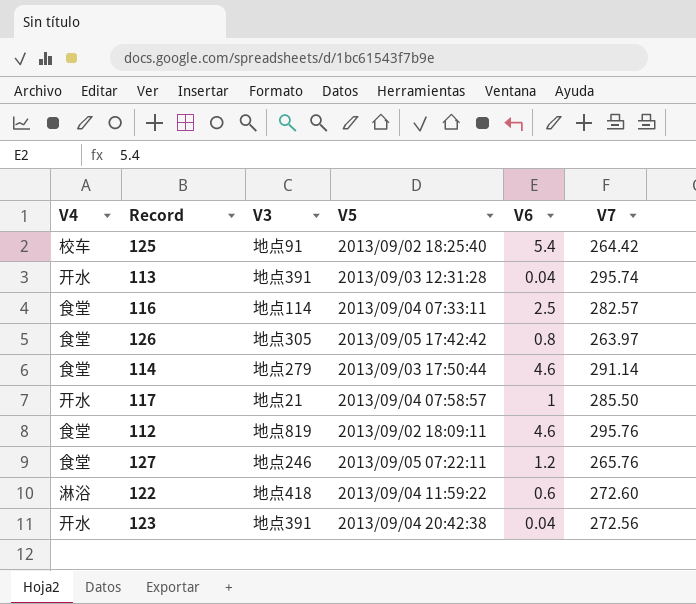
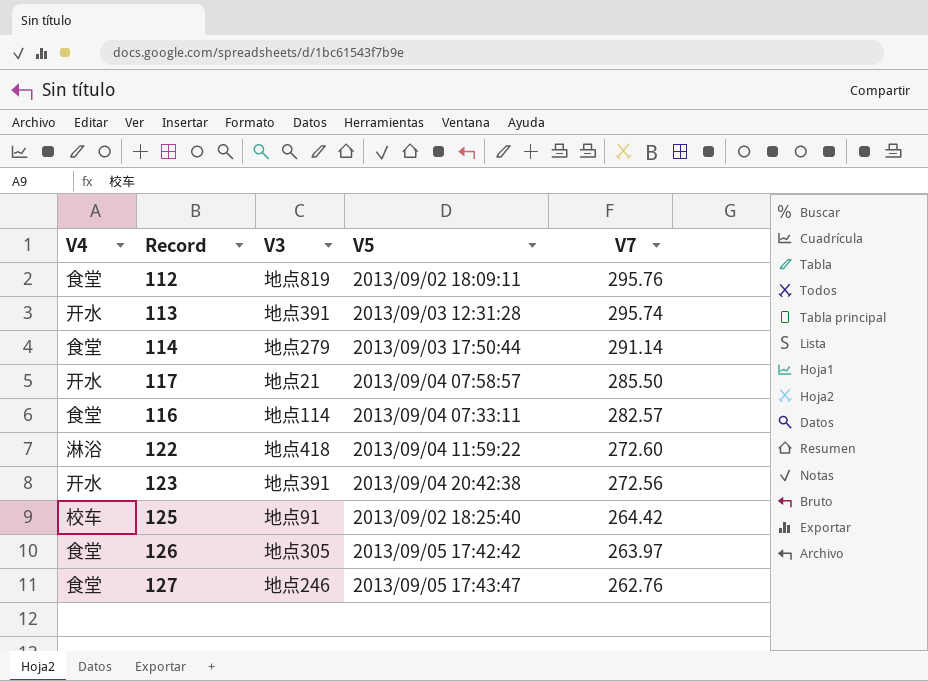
row order: none -> V7 descending
column V6 | position: 5 -> none
127 | V5: 2013/09/05 07:22:11 -> 2013/09/05 17:43:47
127 | V7: 265.76 -> 262.76

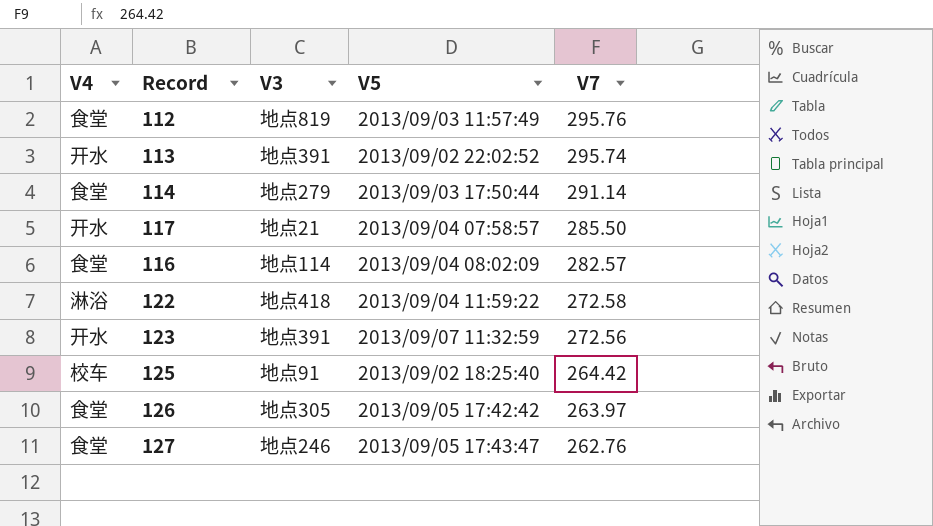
112 | V5: 2013/09/02 18:09:11 -> 2013/09/03 11:57:49
113 | V5: 2013/09/03 12:31:28 -> 2013/09/02 22:02:52
116 | V5: 2013/09/04 07:33:11 -> 2013/09/04 08:02:09
122 | V7: 272.60 -> 272.58
123 | V5: 2013/09/04 20:42:38 -> 2013/09/07 11:32:59

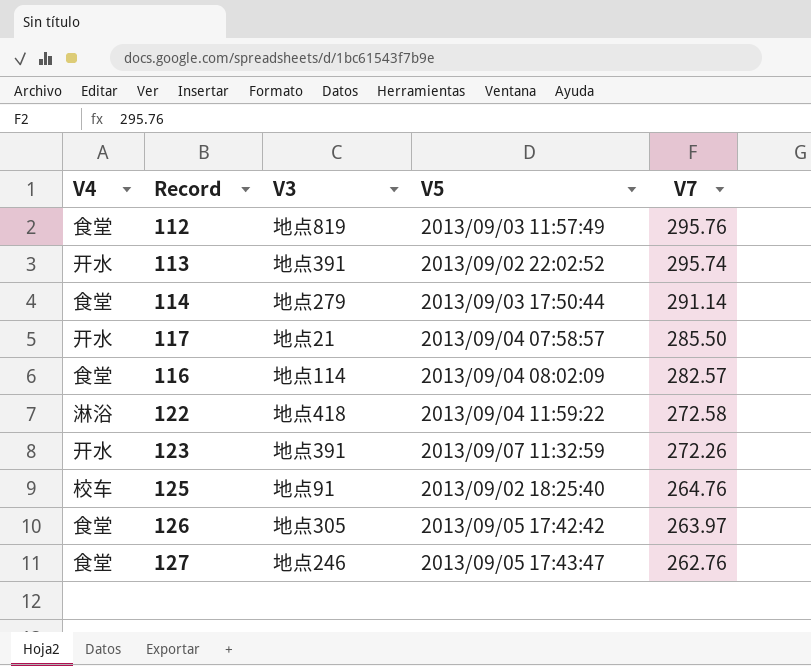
123 | V7: 272.56 -> 272.26
125 | V7: 264.42 -> 264.76

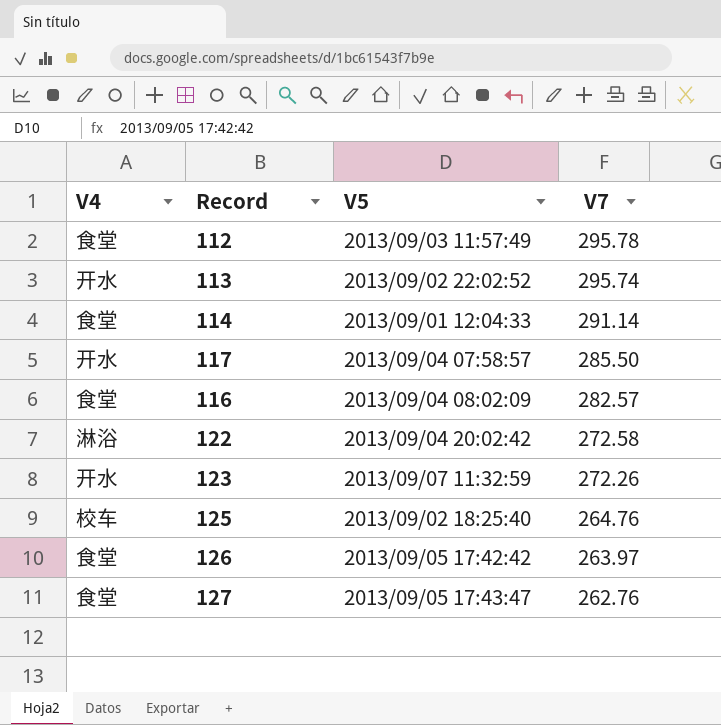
column V3 | position: 3 -> none
112 | V7: 295.76 -> 295.78
114 | V5: 2013/09/03 17:50:44 -> 2013/09/01 12:04:33
122 | V5: 2013/09/04 11:59:22 -> 2013/09/04 20:02:42

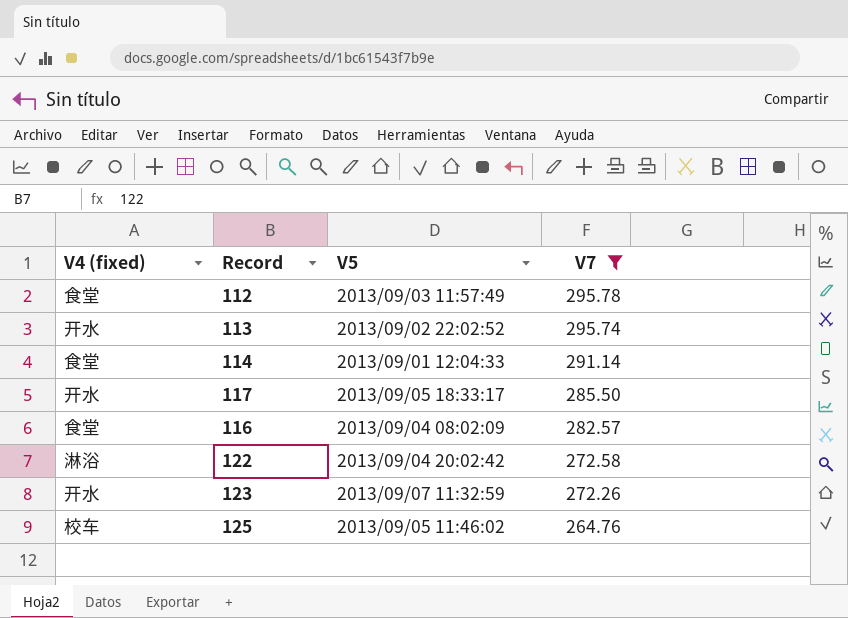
filter: none -> V7 >= 264.76
column name: V4 -> V4 (fixed)
117 | V5: 2013/09/04 07:58:57 -> 2013/09/05 18:33:17
125 | V5: 2013/09/02 18:25:40 -> 2013/09/05 11:46:02

